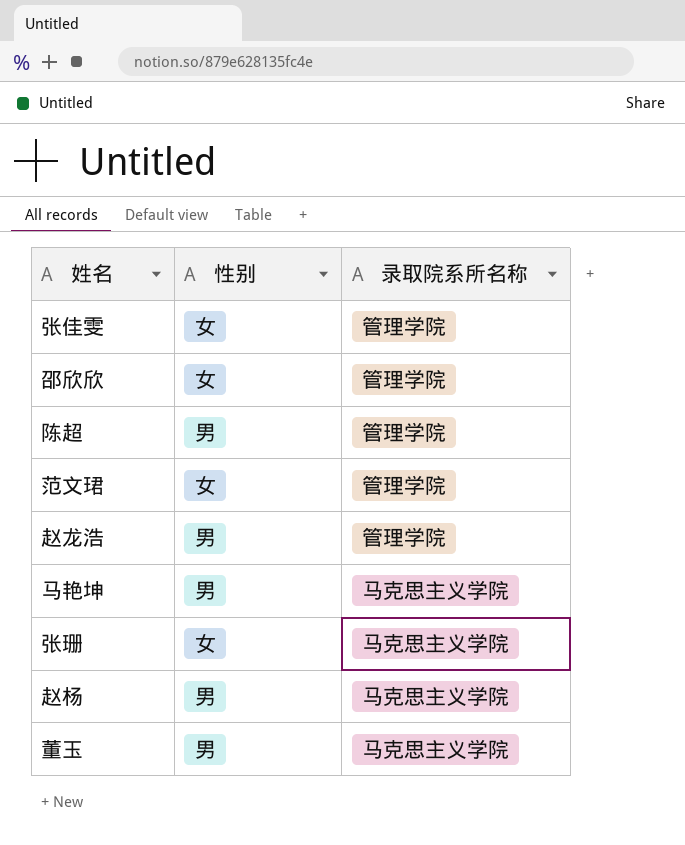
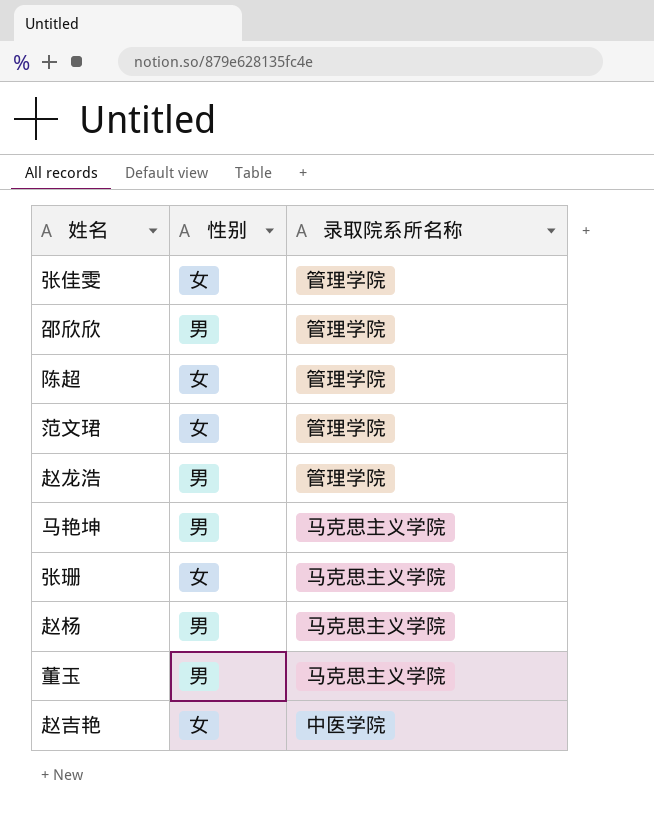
邵欣欣 | 性别: 女 -> 男
陈超 | 性别: 男 -> 女
row 赵吉艳: none -> 女 | 中医学院

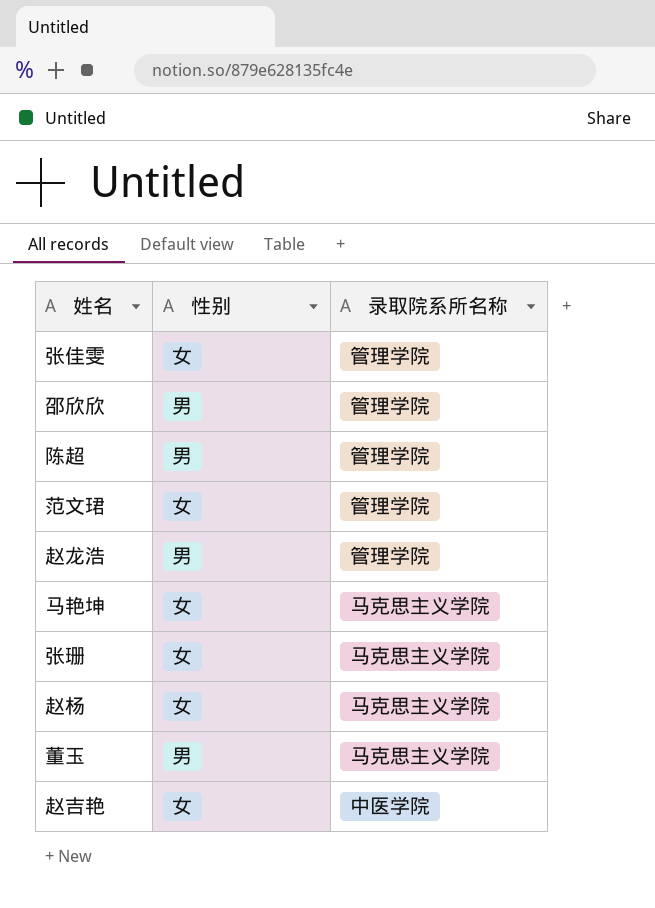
陈超 | 性别: 女 -> 男
马艳坤 | 性别: 男 -> 女
赵杨 | 性别: 男 -> 女

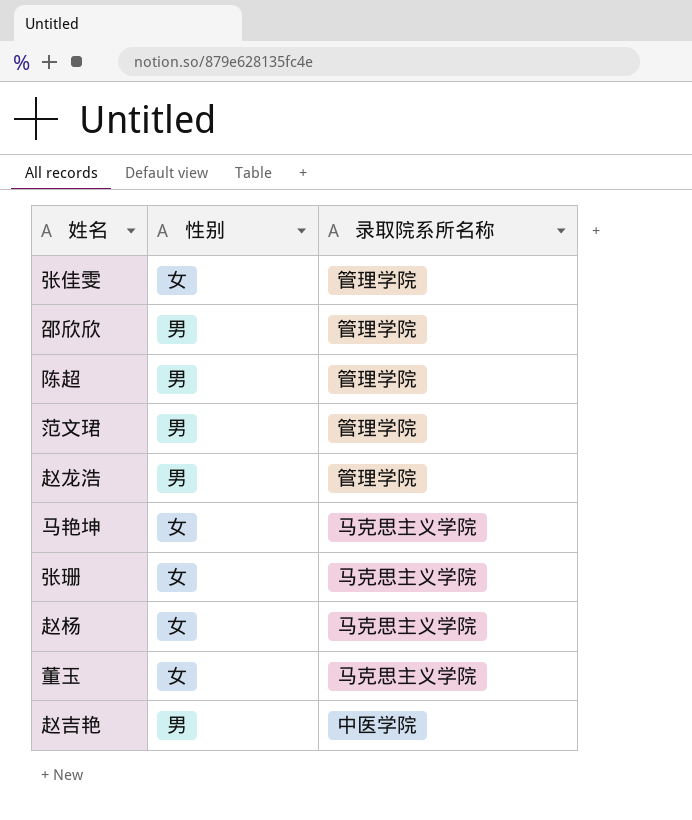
范文珺 | 性别: 女 -> 男
董玉 | 性别: 男 -> 女
赵吉艳 | 性别: 女 -> 男

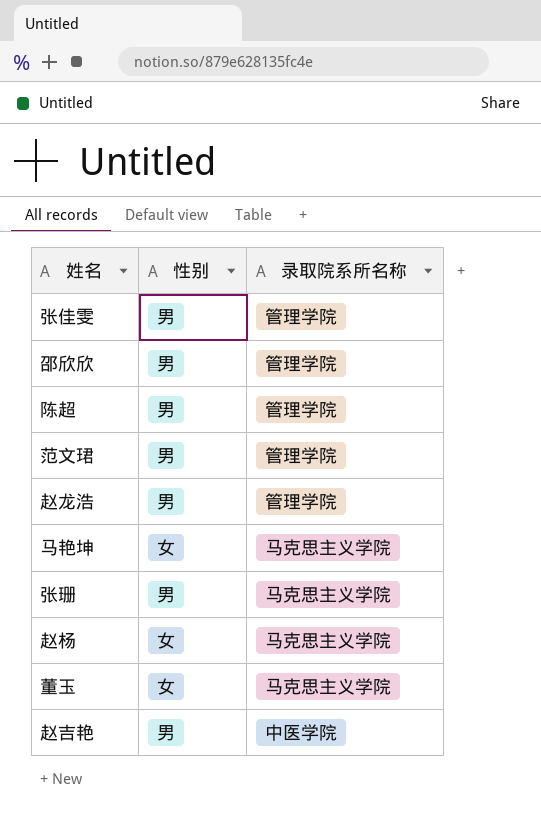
张佳雯 | 性别: 女 -> 男
张珊 | 性别: 女 -> 男

